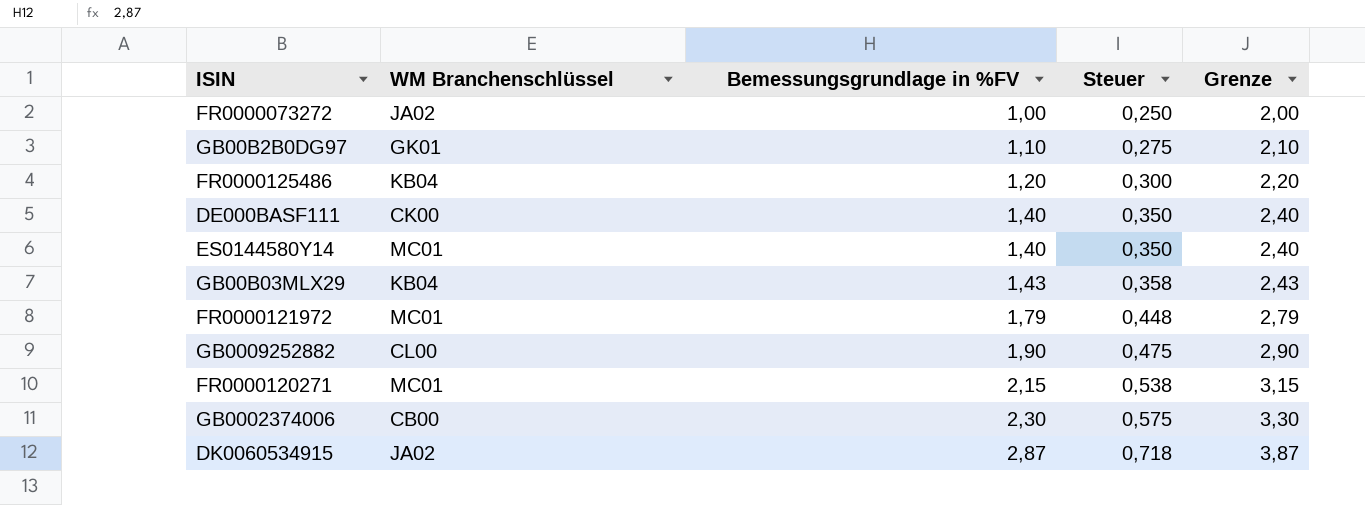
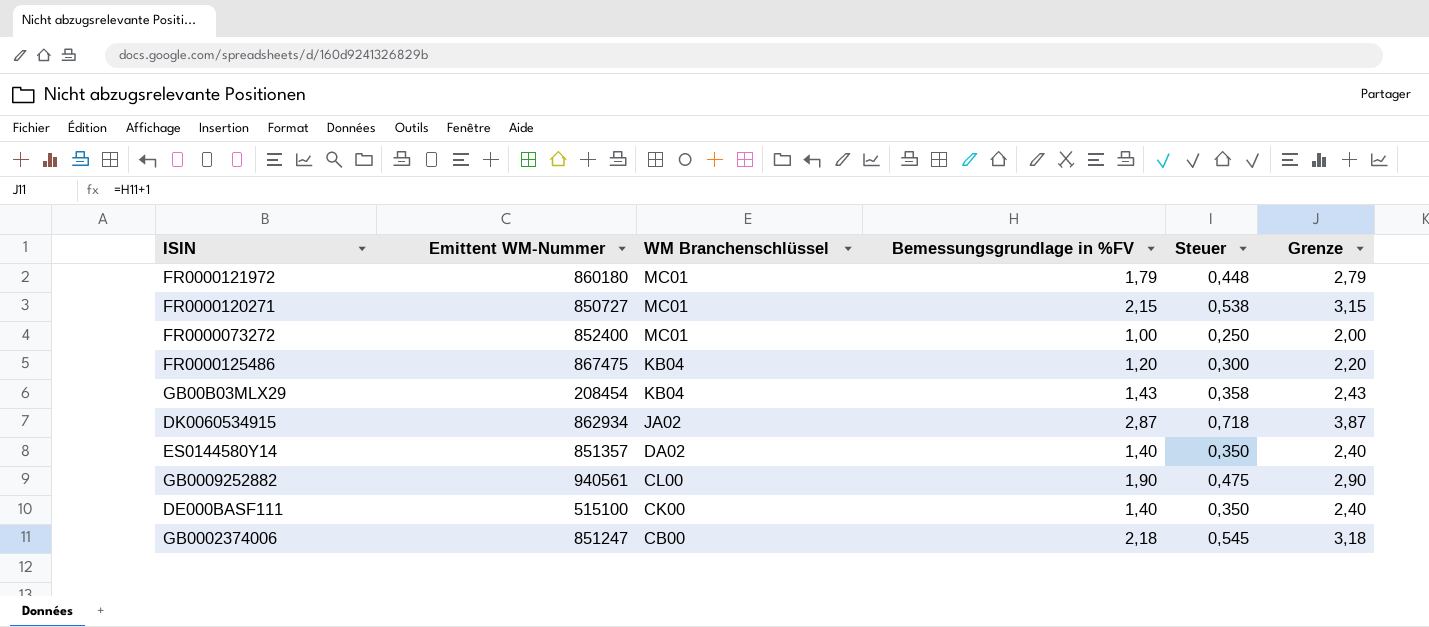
row order: Bemessungsgrundlage in %FV ascending -> WM Branchenschlüssel descending
column Emittent WM-Nummer | position: none -> 2
row GB00B2B0DG97: GK01 | 1,10 | 0,275 | 2,10 -> none
FR0000073272 | WM Branchenschlüssel: JA02 -> MC01
ES0144580Y14 | WM Branchenschlüssel: MC01 -> DA02
GB0002374006 | Bemessungsgrundlage in %FV: 2,30 -> 2,18
GB0002374006 | Steuer: 0,575 -> 0,545
GB0002374006 | Grenze: 3,30 -> 3,18

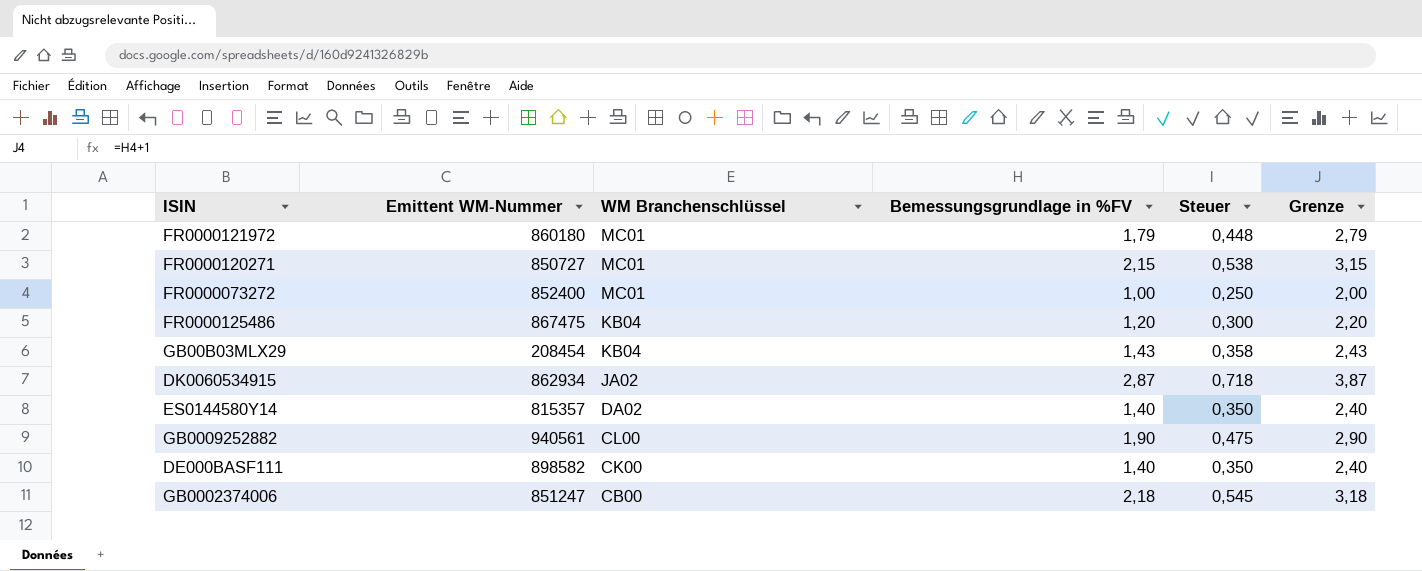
ES0144580Y14 | Emittent WM-Nummer: 851357 -> 815357
DE000BASF111 | Emittent WM-Nummer: 515100 -> 898582

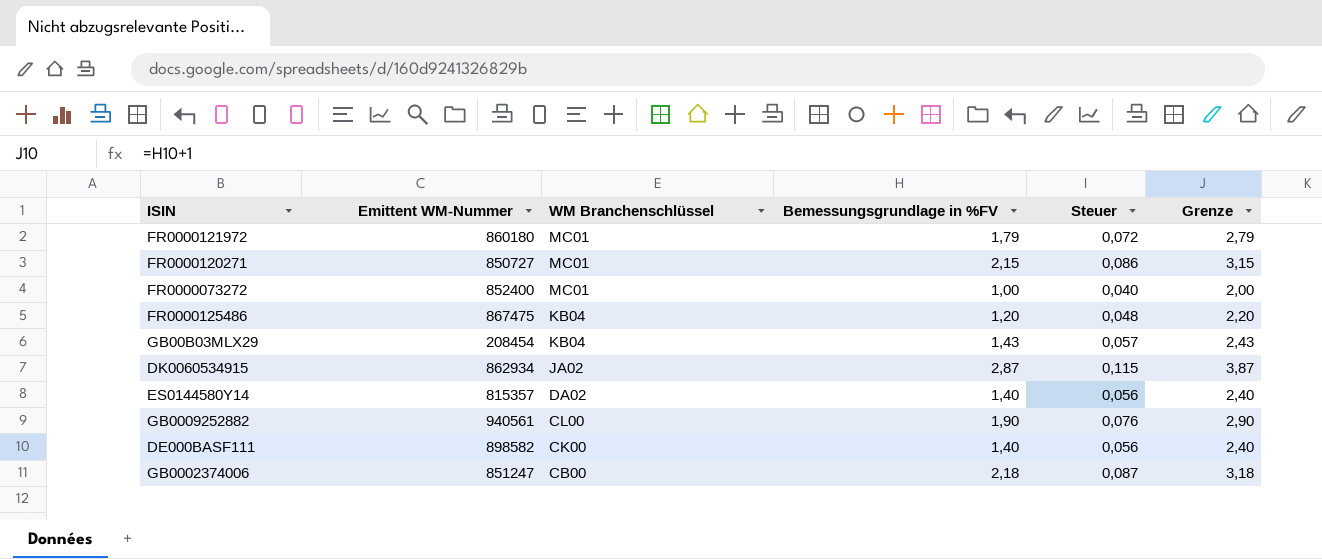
column Steuer | formula: [Bemessungsgrundlage in %FV] * 0,25 -> [Bemessungsgrundlage in %FV] * 0,04

